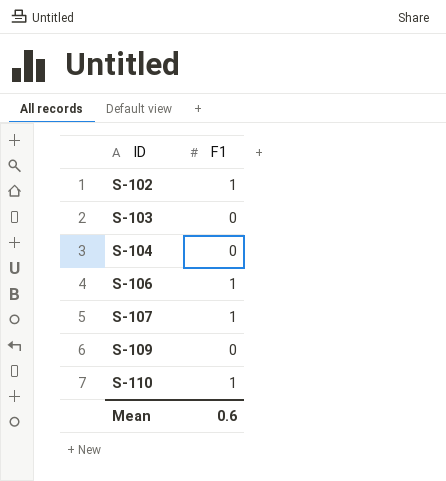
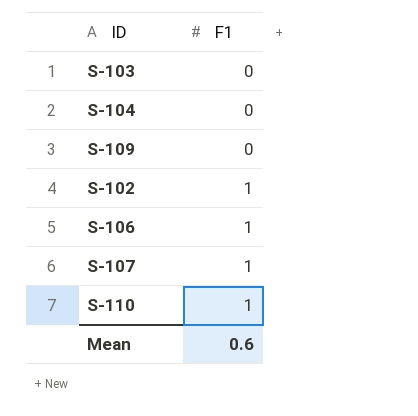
row order: ID ascending -> F1 ascending

